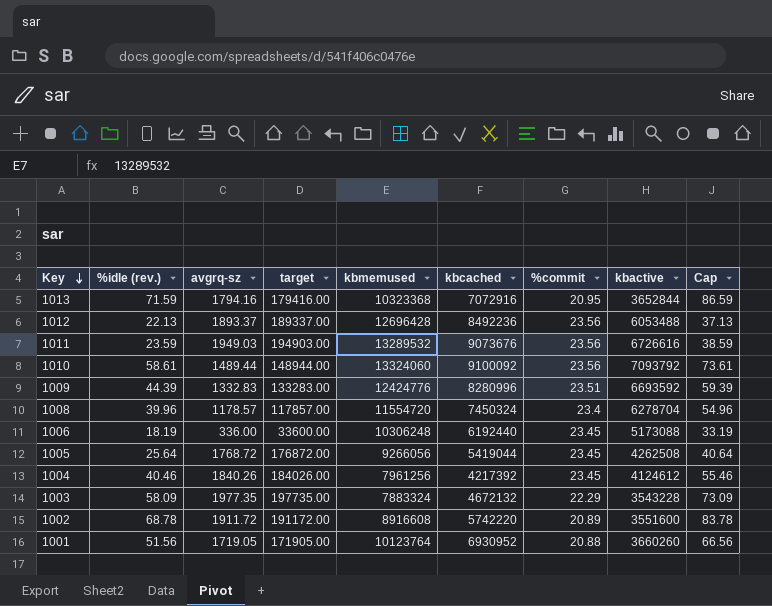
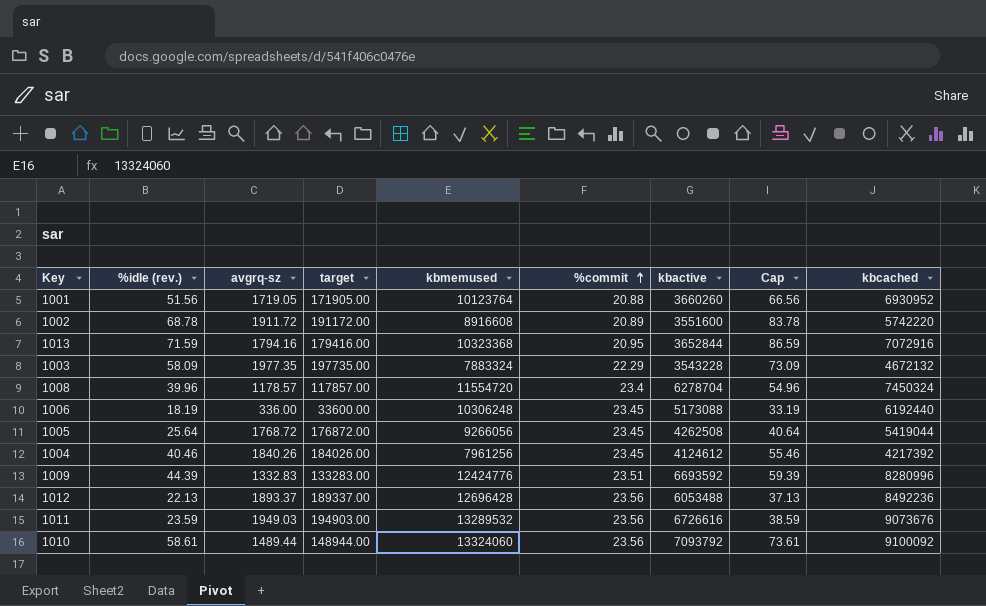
row order: Key descending -> %commit ascending
column kbcached | position: 6 -> 9

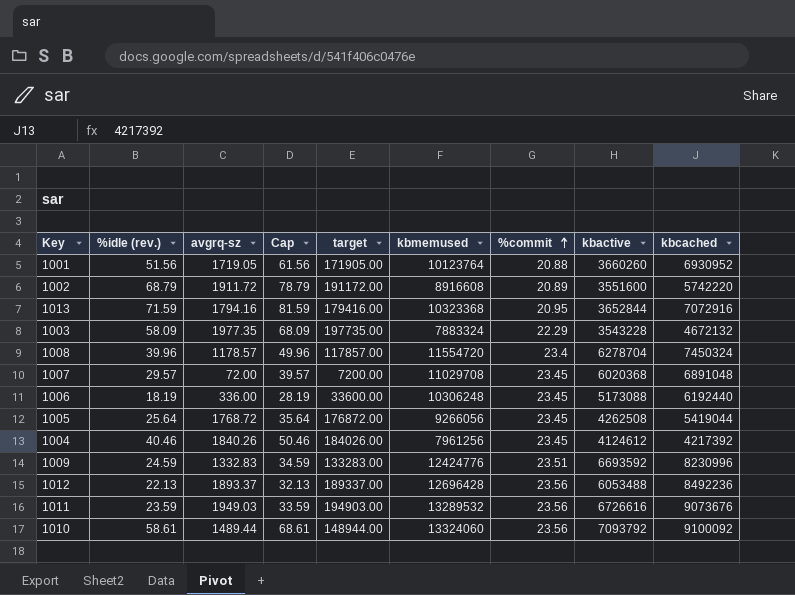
column Cap | formula: [%idle (rev.)] + 15 -> [%idle (rev.)] + 10
column Cap | position: 8 -> 4
1002 | %idle (rev.): 68.78 -> 68.79
row 1007: none -> 29.57 | 72.00 | 39.57 | 7200.00 | 11029708 | 23.45 | 6020368 | 6891048
1009 | %idle (rev.): 44.39 -> 24.59
1009 | kbcached: 8280996 -> 8230996

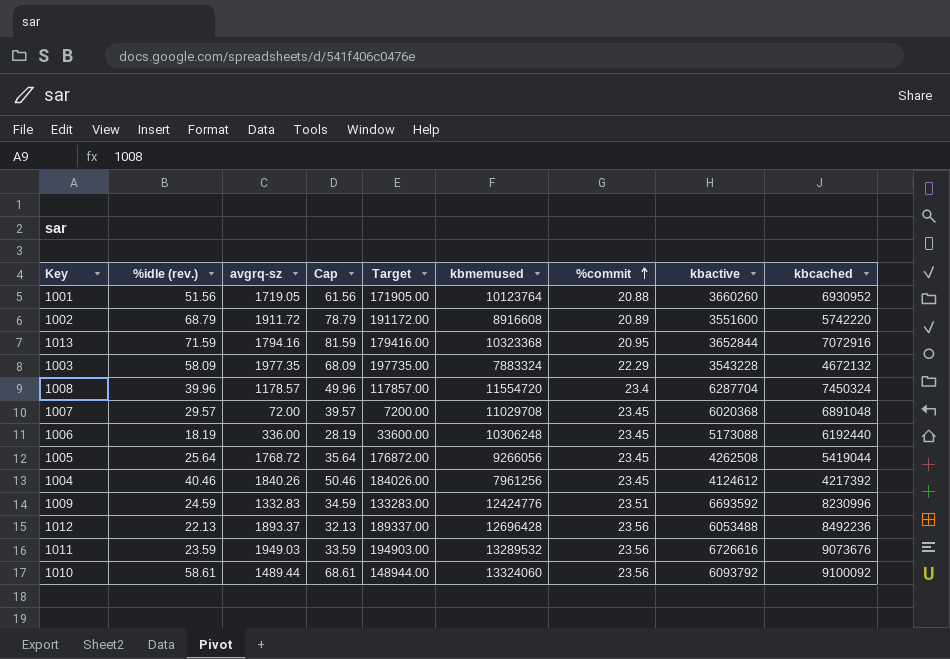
column name: target -> Target
1008 | kbactive: 6278704 -> 6287704
1010 | kbactive: 7093792 -> 6093792

